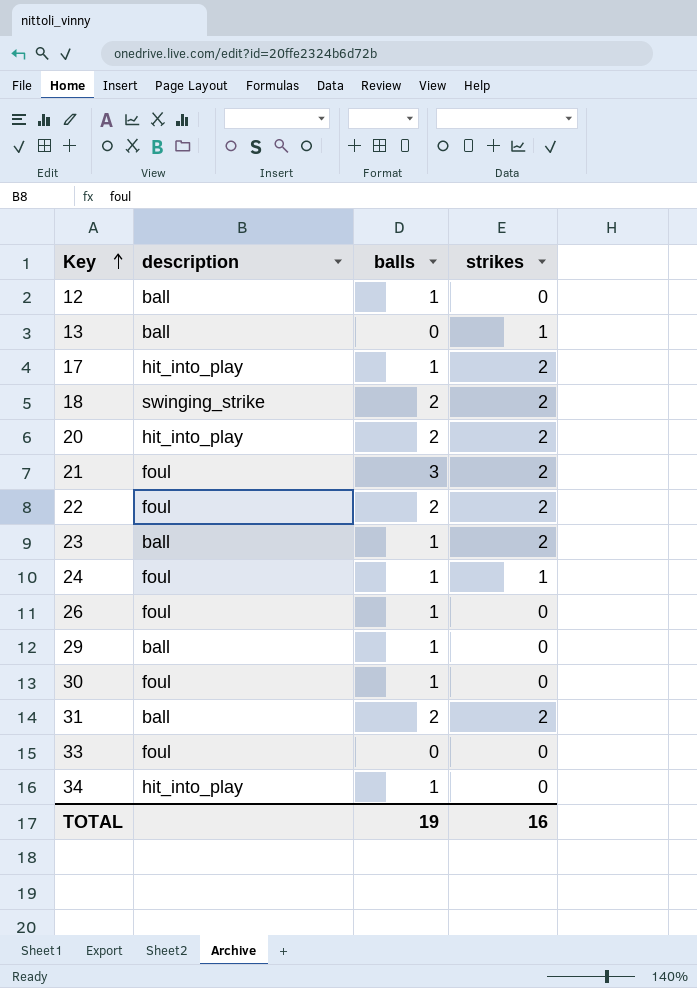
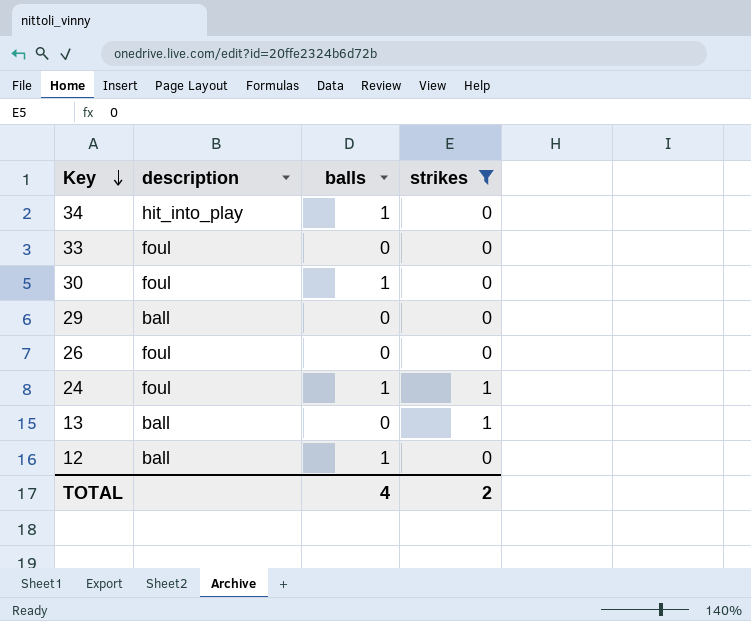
filter: none -> strikes != 2
row order: Key ascending -> Key descending
29 | balls: 1 -> 0
26 | balls: 1 -> 0
TOTAL | balls: 19 -> 4
TOTAL | strikes: 16 -> 2

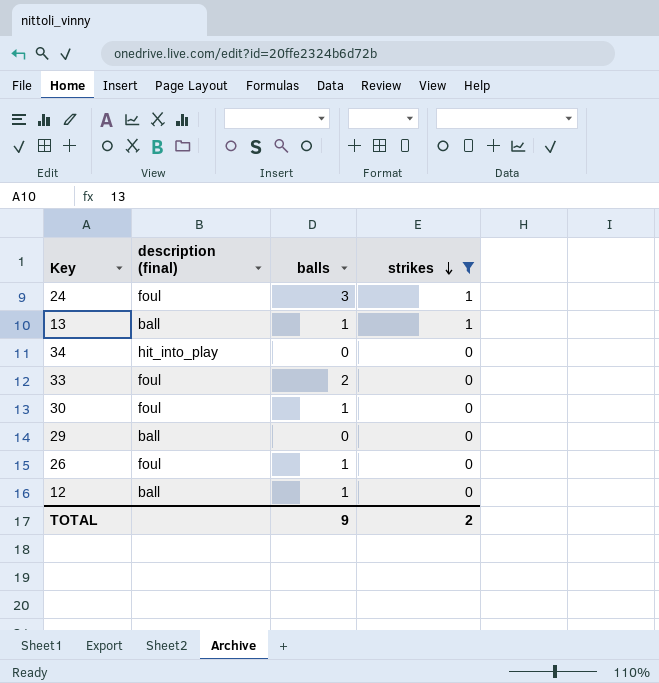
row order: Key descending -> strikes descending
column name: description -> description (final)
24 | balls: 1 -> 3
13 | balls: 0 -> 1
34 | balls: 1 -> 0
33 | balls: 0 -> 2
26 | balls: 0 -> 1
TOTAL | balls: 4 -> 9

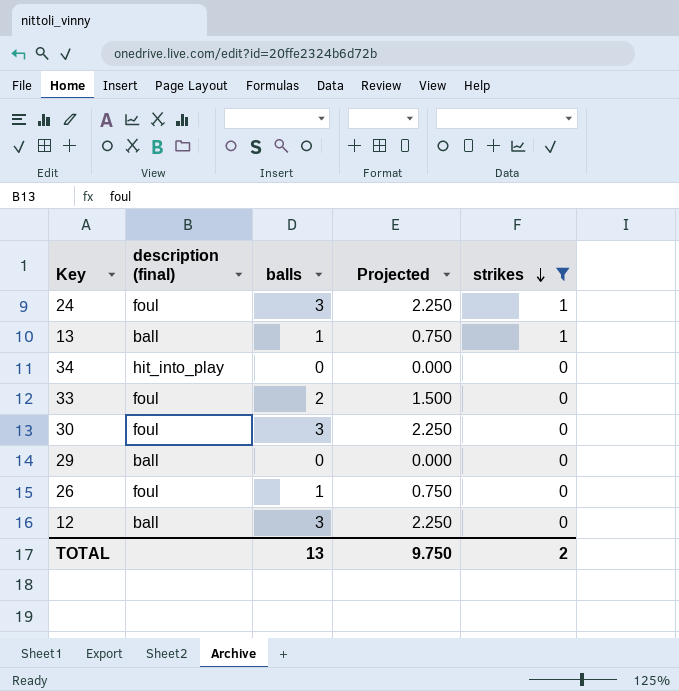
column Projected | formula: none -> [balls] * 0.75
30 | balls: 1 -> 3
12 | balls: 1 -> 3
TOTAL | balls: 9 -> 13

